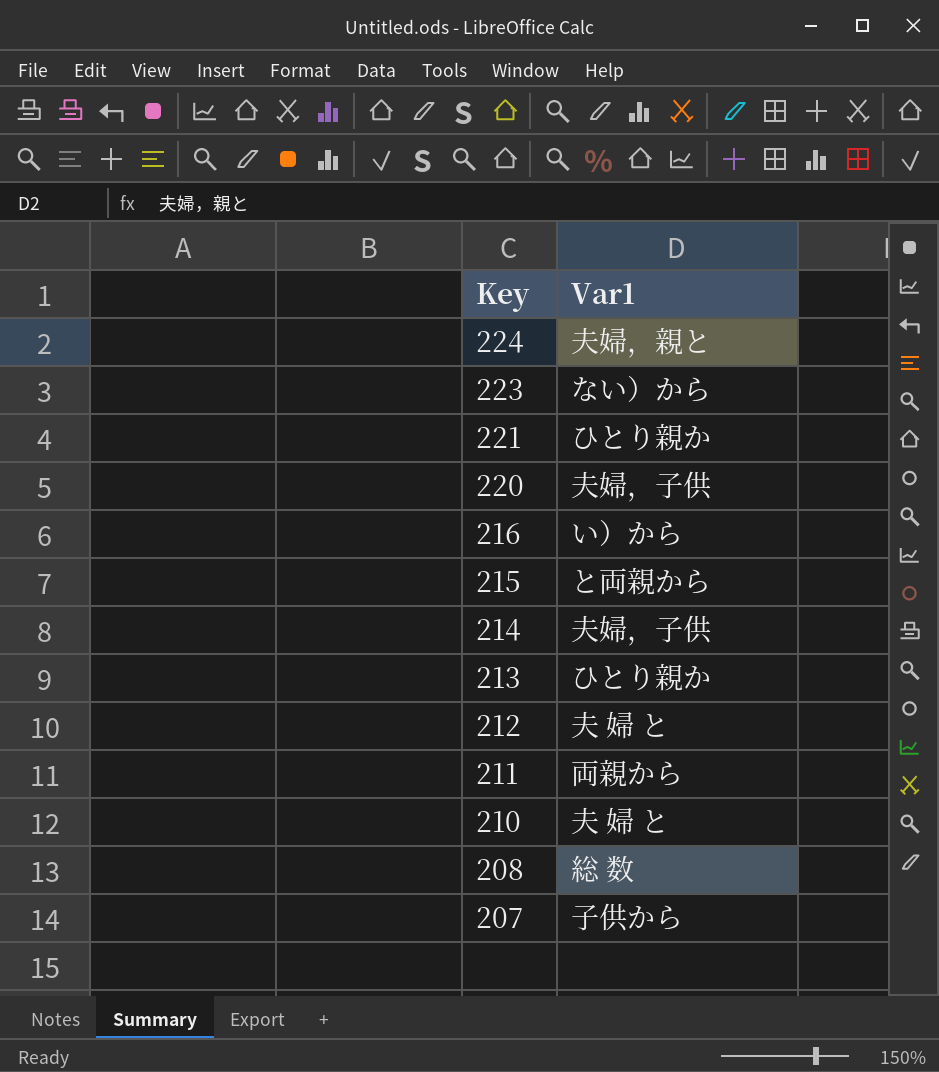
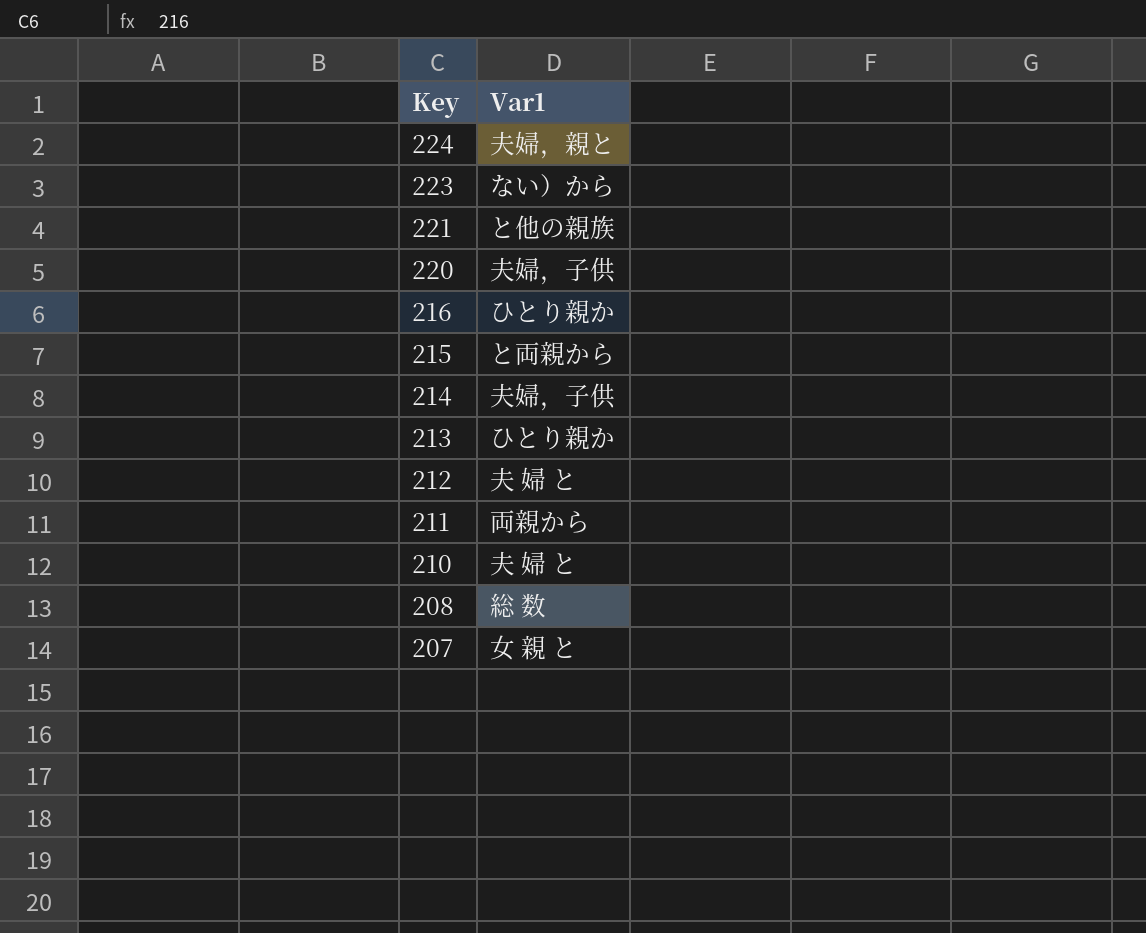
221 | Var1: ひとり親か -> と他の親族
216 | Var1: い）から -> ひとり親か
207 | Var1: 子供から -> 女 親 と

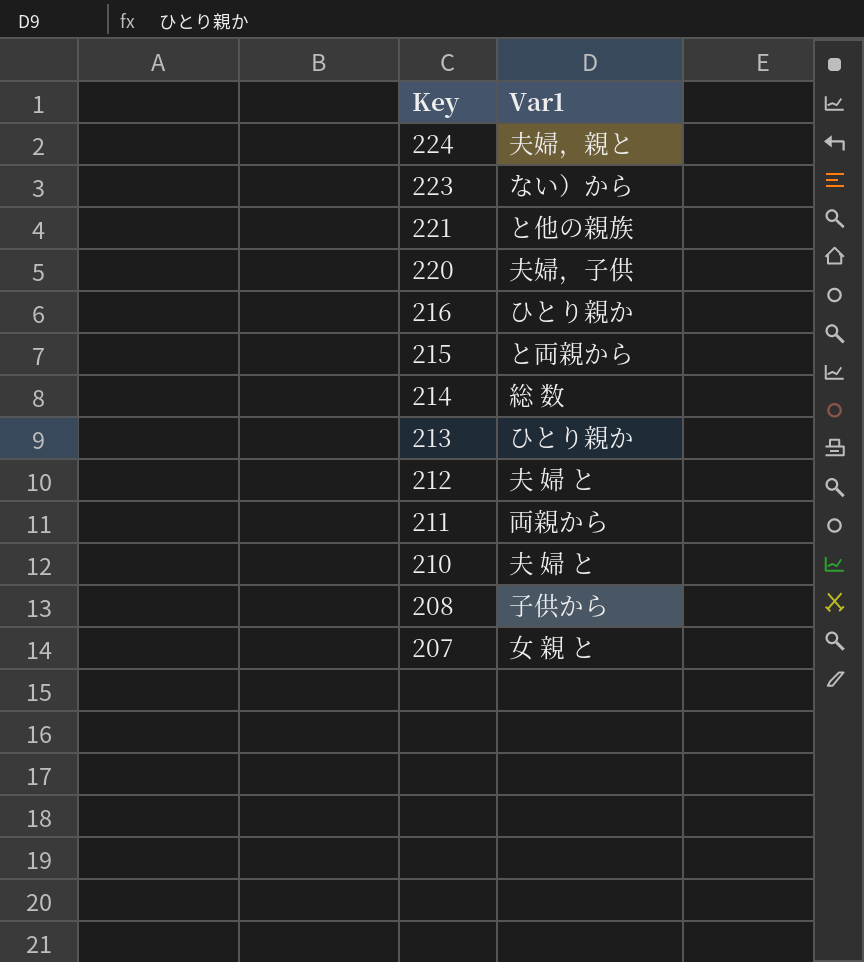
214 | Var1: 夫婦，子供 -> 総 数
208 | Var1: 総 数 -> 子供から

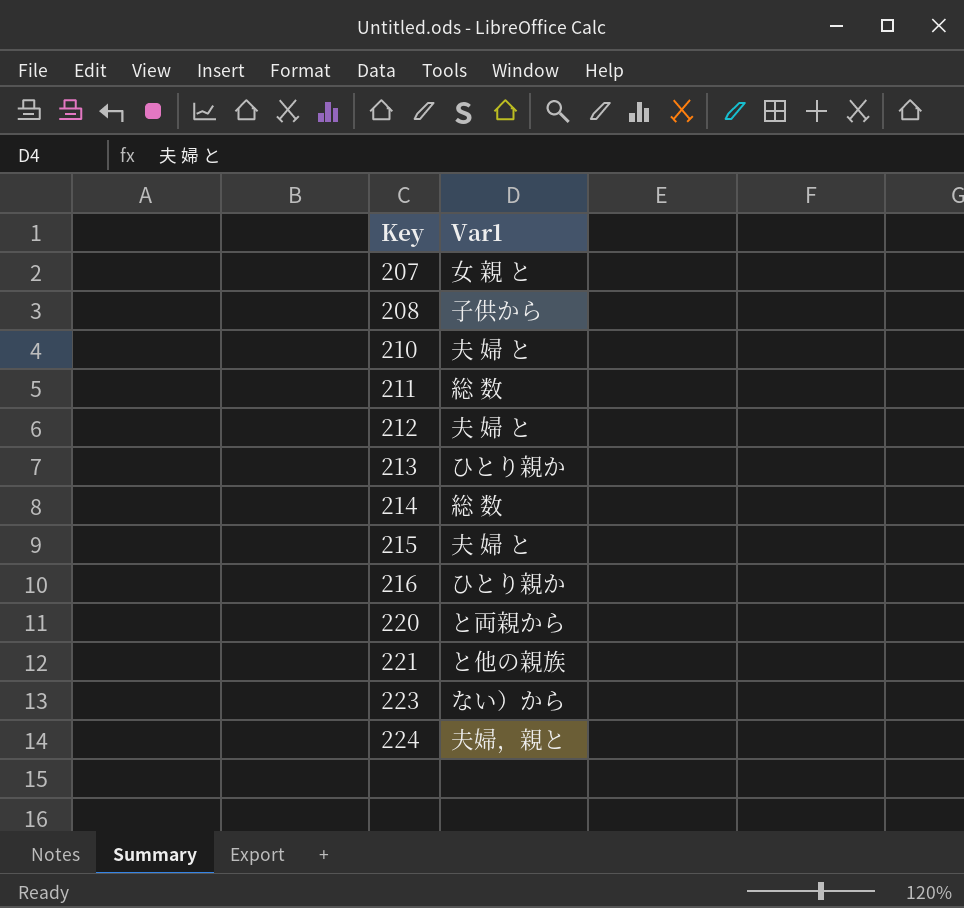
row order: Key descending -> Key ascending
211 | Var1: 両親から -> 総 数
215 | Var1: と両親から -> 夫 婦 と
220 | Var1: 夫婦，子供 -> と両親から

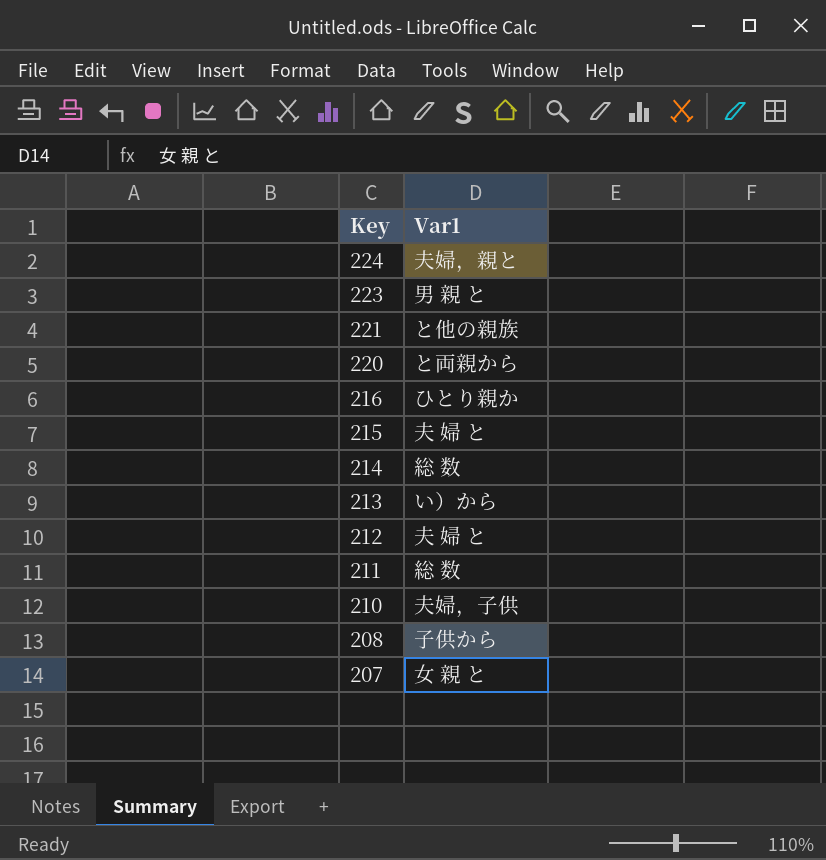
row order: Key ascending -> Key descending
223 | Var1: ない）から -> 男 親 と
213 | Var1: ひとり親か -> い）から
210 | Var1: 夫 婦 と -> 夫婦，子供

